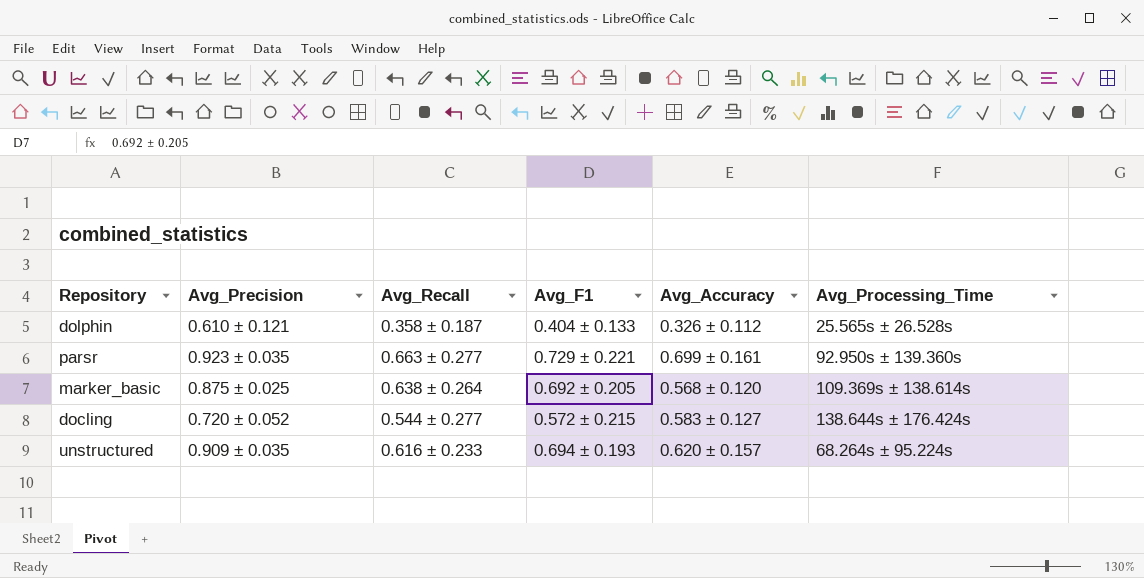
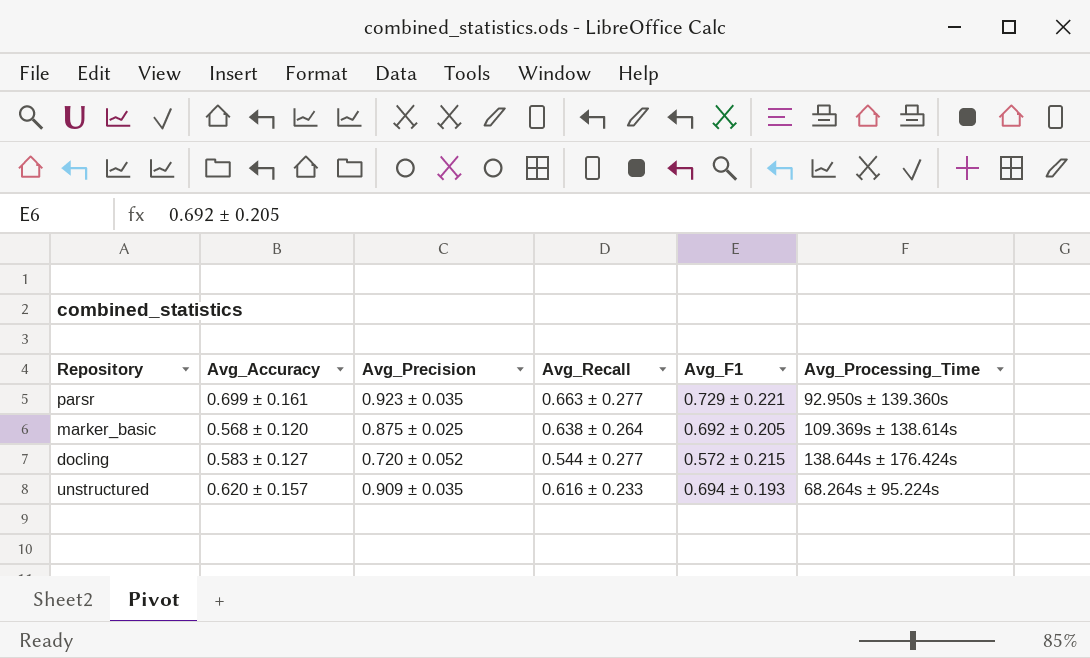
column Avg_Accuracy | position: 5 -> 2
row dolphin: 0.610 ± 0.121 | 0.358 ± 0.187 | 0.404 ± 0.133 | 0.326 ± 0.112 | 25.565s ± 26.528s -> none

